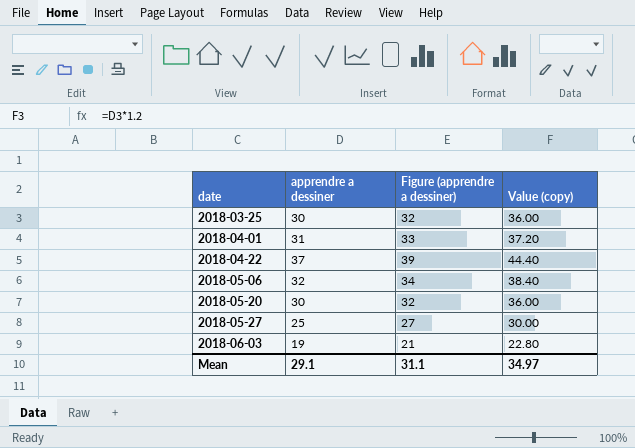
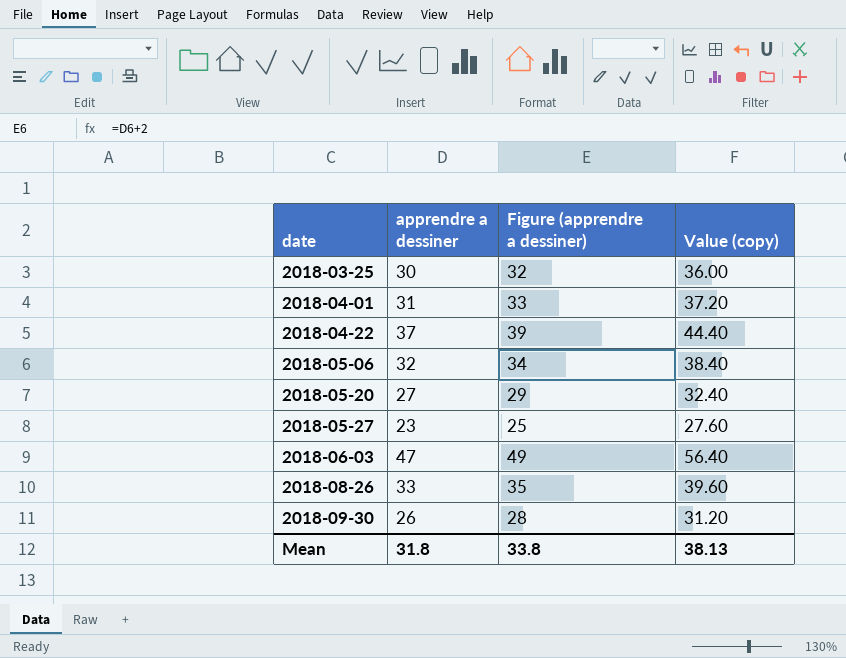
2018-05-20 | apprendre a dessiner: 30 -> 27
2018-05-20 | Figure (apprendre a dessiner): 32 -> 29
2018-05-20 | Value (copy): 36.00 -> 32.40
2018-05-27 | apprendre a dessiner: 25 -> 23
2018-05-27 | Figure (apprendre a dessiner): 27 -> 25
2018-05-27 | Value (copy): 30.00 -> 27.60
2018-06-03 | apprendre a dessiner: 19 -> 47
2018-06-03 | Figure (apprendre a dessiner): 21 -> 49
2018-06-03 | Value (copy): 22.80 -> 56.40
row 2018-08-26: none -> 33 | 35 | 39.60
row 2018-09-30: none -> 26 | 28 | 31.20
Mean | apprendre a dessiner: 29.1 -> 31.8
Mean | Figure (apprendre a dessiner): 31.1 -> 33.8
Mean | Value (copy): 34.97 -> 38.13

